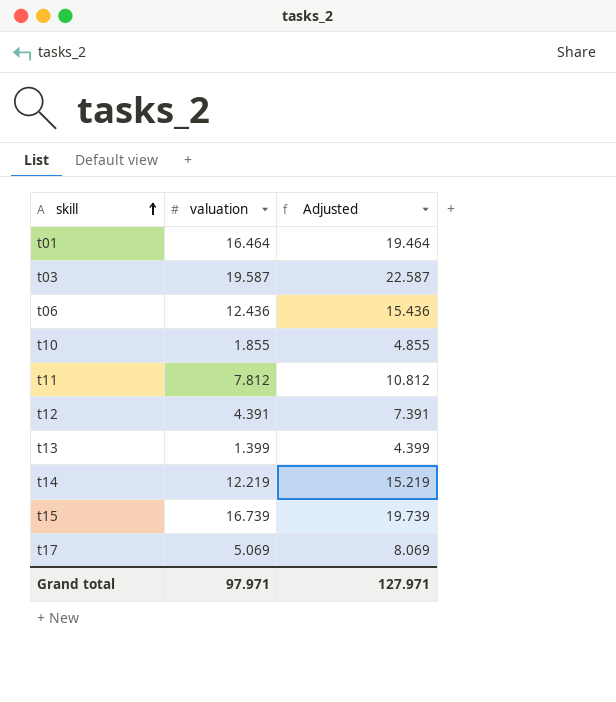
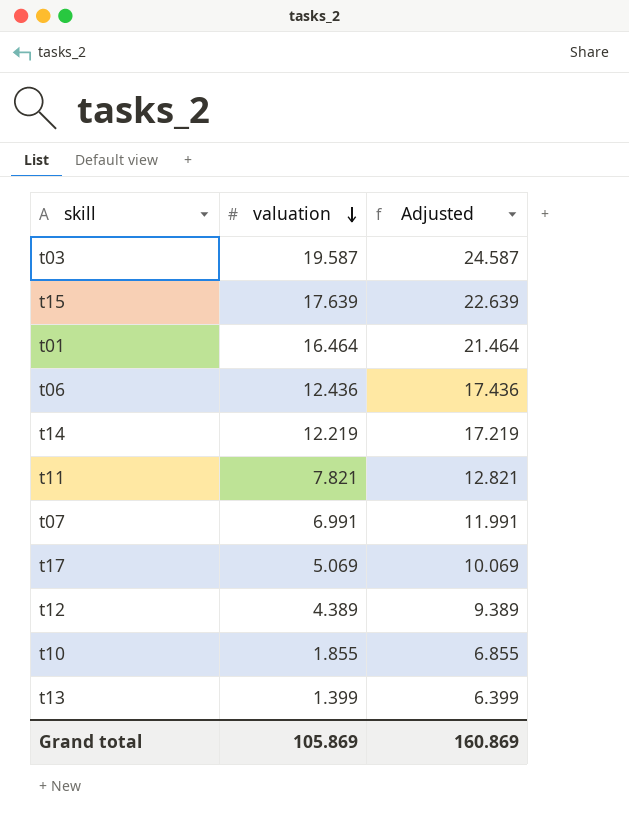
row order: skill ascending -> valuation descending
column Adjusted | formula: [valuation] + 3 -> [valuation] + 5
t15 | valuation: 16.739 -> 17.639
t11 | valuation: 7.812 -> 7.821
row t07: none -> 6.991 | 11.991
t12 | valuation: 4.391 -> 4.389
Grand total | valuation: 97.971 -> 105.869
Grand total | Adjusted: 127.971 -> 160.869

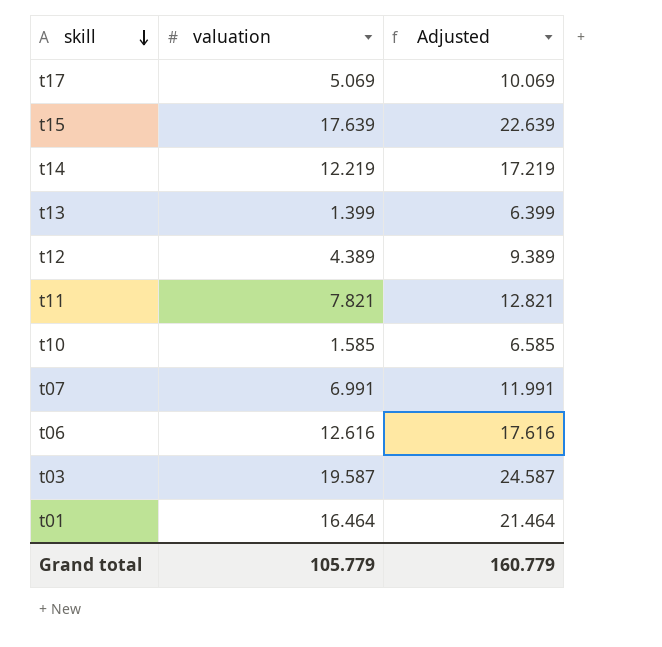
row order: valuation descending -> skill descending
t10 | valuation: 1.855 -> 1.585
t10 | Adjusted: 6.855 -> 6.585
t06 | valuation: 12.436 -> 12.616
t06 | Adjusted: 17.436 -> 17.616
Grand total | valuation: 105.869 -> 105.779
Grand total | Adjusted: 160.869 -> 160.779

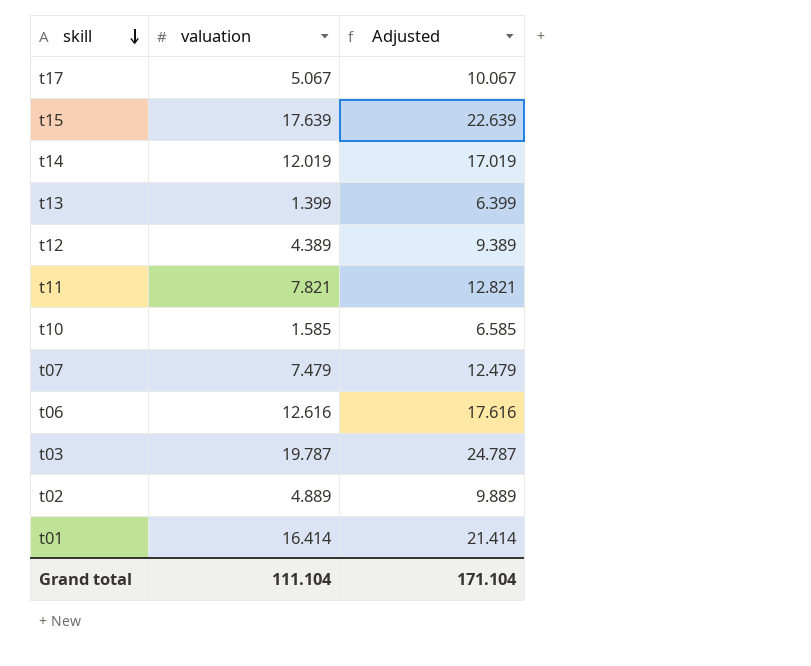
t17 | valuation: 5.069 -> 5.067
t17 | Adjusted: 10.069 -> 10.067
t14 | valuation: 12.219 -> 12.019
t14 | Adjusted: 17.219 -> 17.019
t07 | valuation: 6.991 -> 7.479
t07 | Adjusted: 11.991 -> 12.479
t03 | valuation: 19.587 -> 19.787
t03 | Adjusted: 24.587 -> 24.787
row t02: none -> 4.889 | 9.889
t01 | valuation: 16.464 -> 16.414
t01 | Adjusted: 21.464 -> 21.414
Grand total | valuation: 105.779 -> 111.104
Grand total | Adjusted: 160.779 -> 171.104

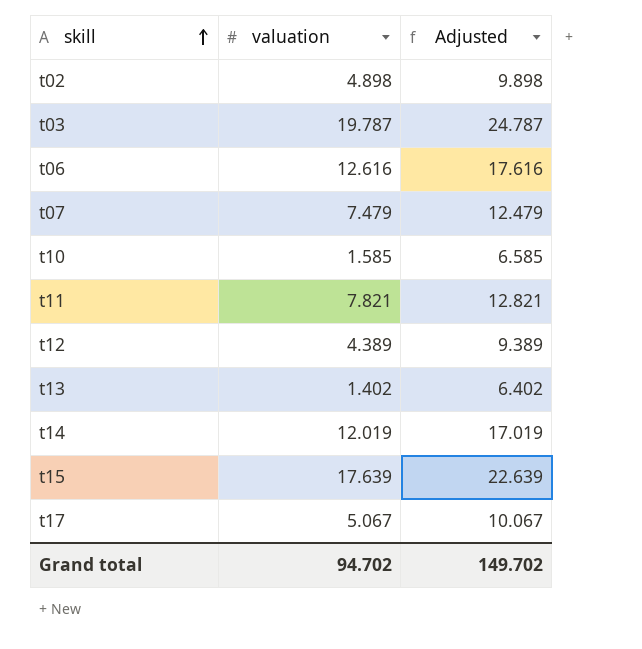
row order: skill descending -> skill ascending
row t01: 16.414 | 21.414 -> none
t02 | valuation: 4.889 -> 4.898
t02 | Adjusted: 9.889 -> 9.898
t13 | valuation: 1.399 -> 1.402
t13 | Adjusted: 6.399 -> 6.402
Grand total | valuation: 111.104 -> 94.702
Grand total | Adjusted: 171.104 -> 149.702

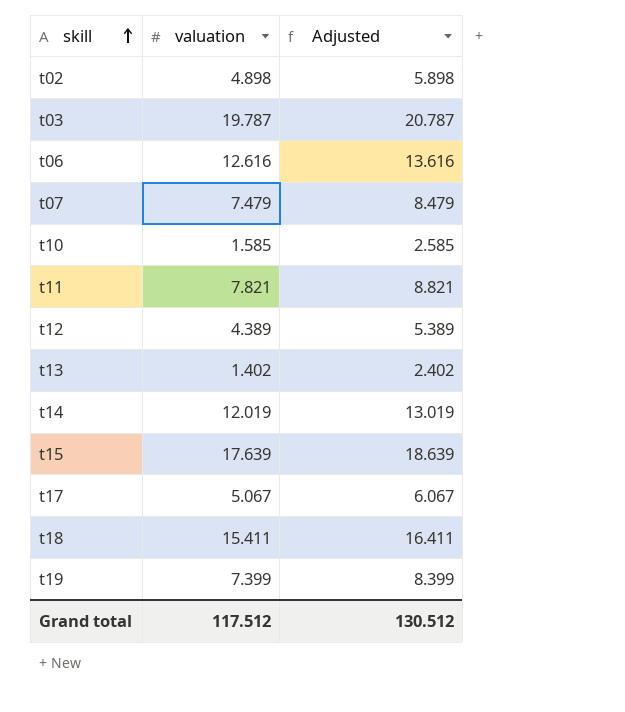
column Adjusted | formula: [valuation] + 5 -> [valuation] + 1
row t18: none -> 15.411 | 16.411
row t19: none -> 7.399 | 8.399
Grand total | valuation: 94.702 -> 117.512
Grand total | Adjusted: 149.702 -> 130.512

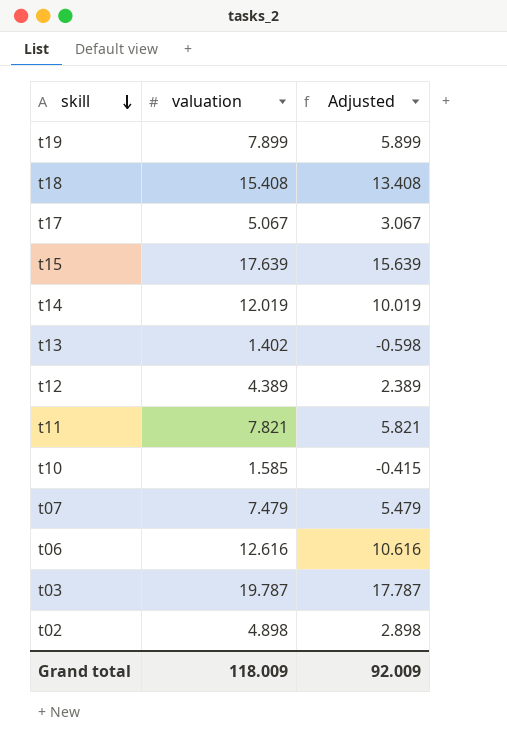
row order: skill ascending -> skill descending
column Adjusted | formula: [valuation] + 1 -> [valuation] - 2
t19 | valuation: 7.399 -> 7.899
t18 | valuation: 15.411 -> 15.408
Grand total | valuation: 117.512 -> 118.009
Grand total | Adjusted: 130.512 -> 92.009

